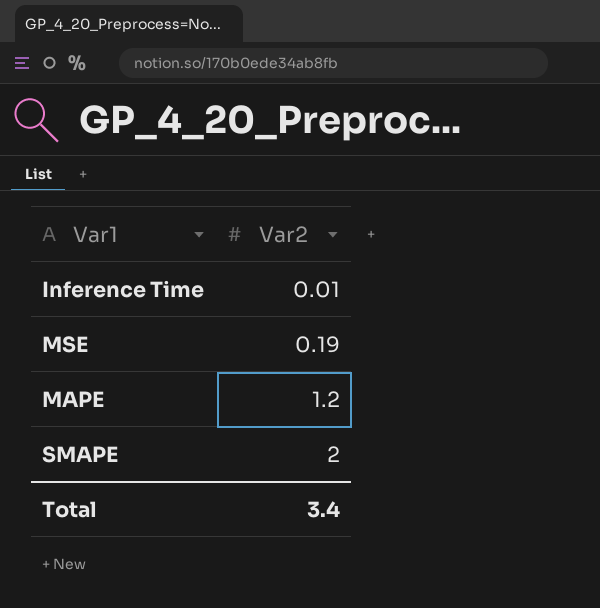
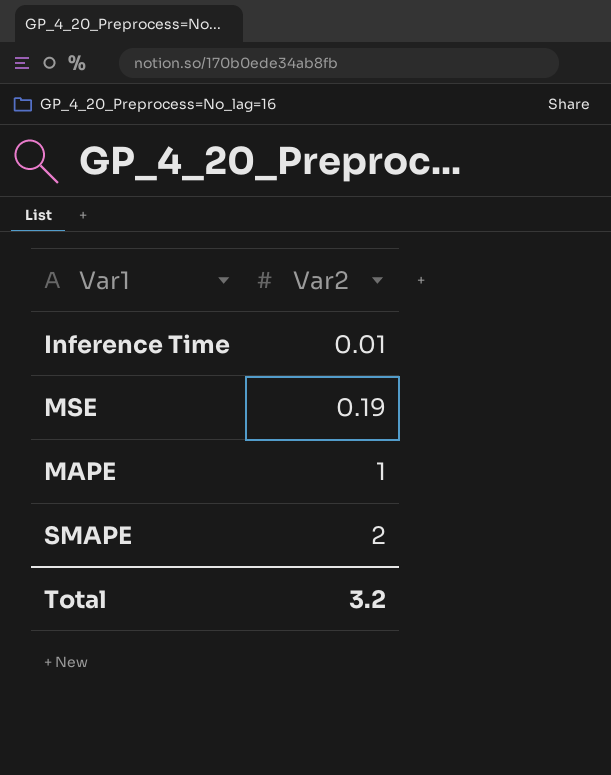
MAPE | Var2: 1.2 -> 1
Total | Var2: 3.4 -> 3.2

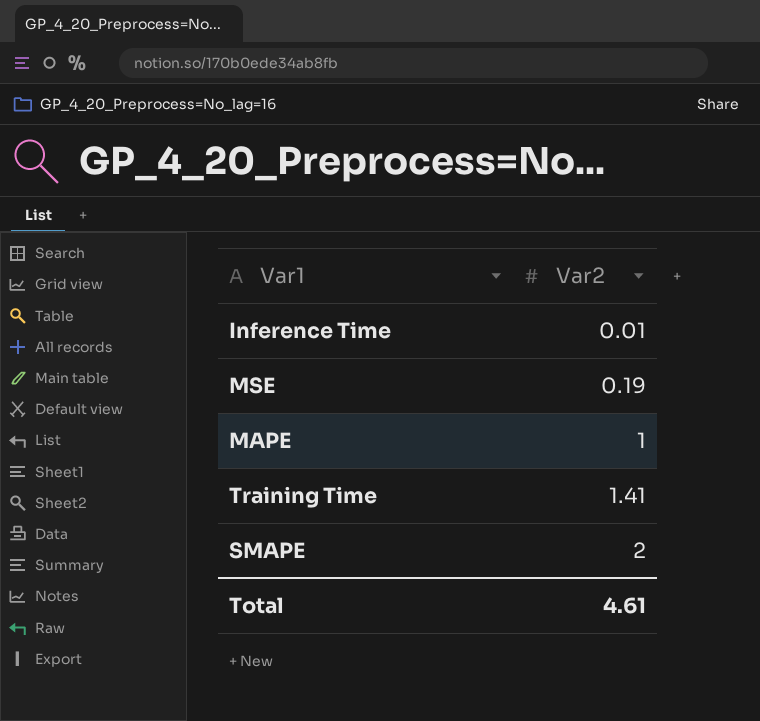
row Training Time: none -> 1.41
Total | Var2: 3.2 -> 4.61

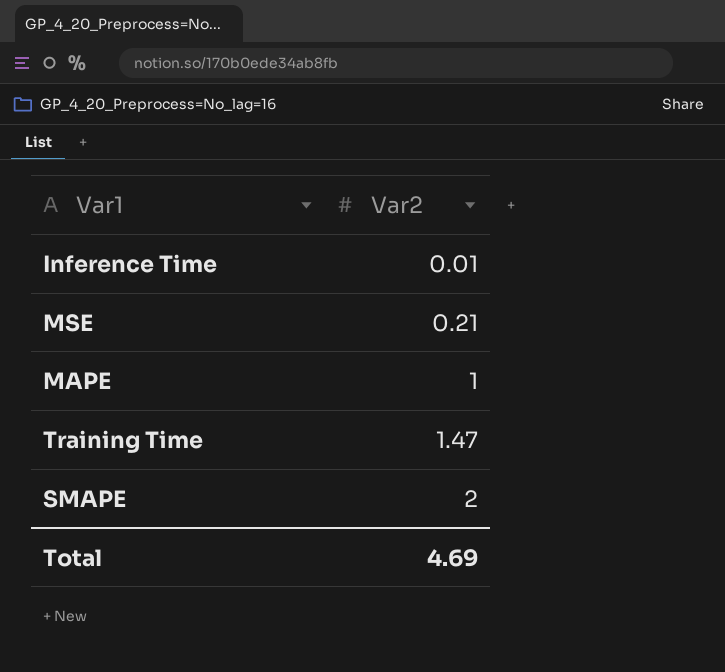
MSE | Var2: 0.19 -> 0.21
Training Time | Var2: 1.41 -> 1.47
Total | Var2: 4.61 -> 4.69

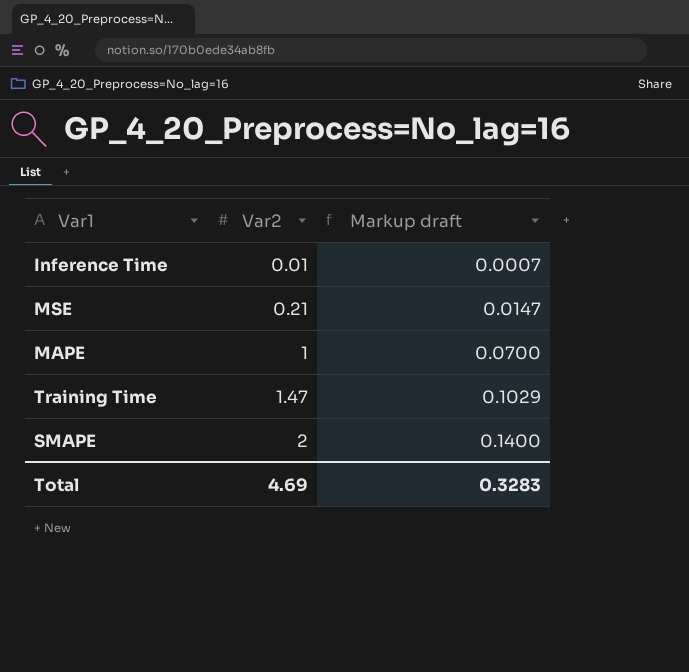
column Markup draft | formula: none -> [Var2] * 0.07

